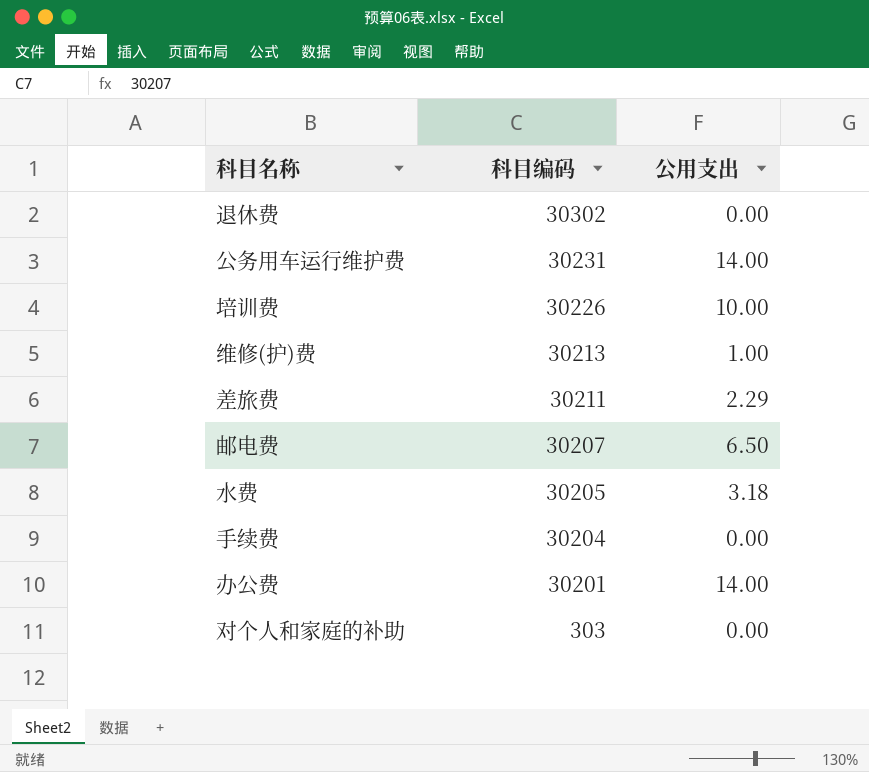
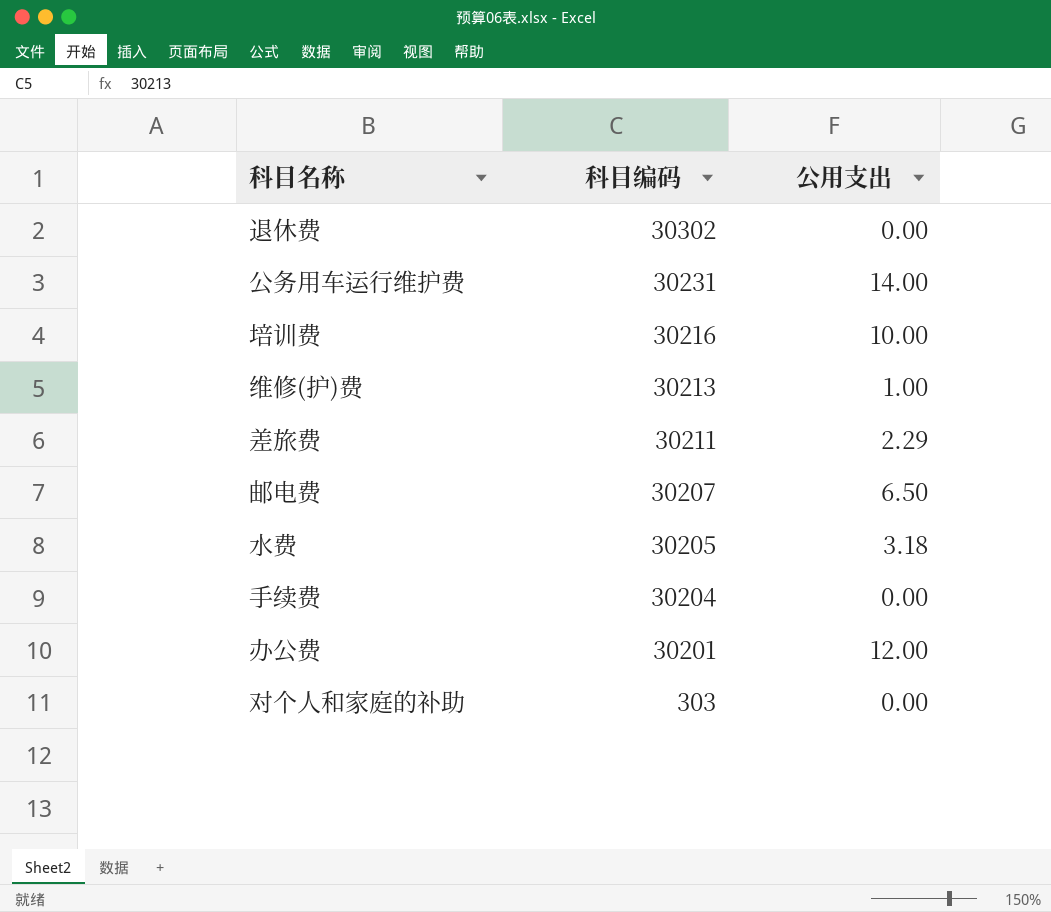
培训费 | 科目编码: 30226 -> 30216
办公费 | 公用支出: 14.00 -> 12.00

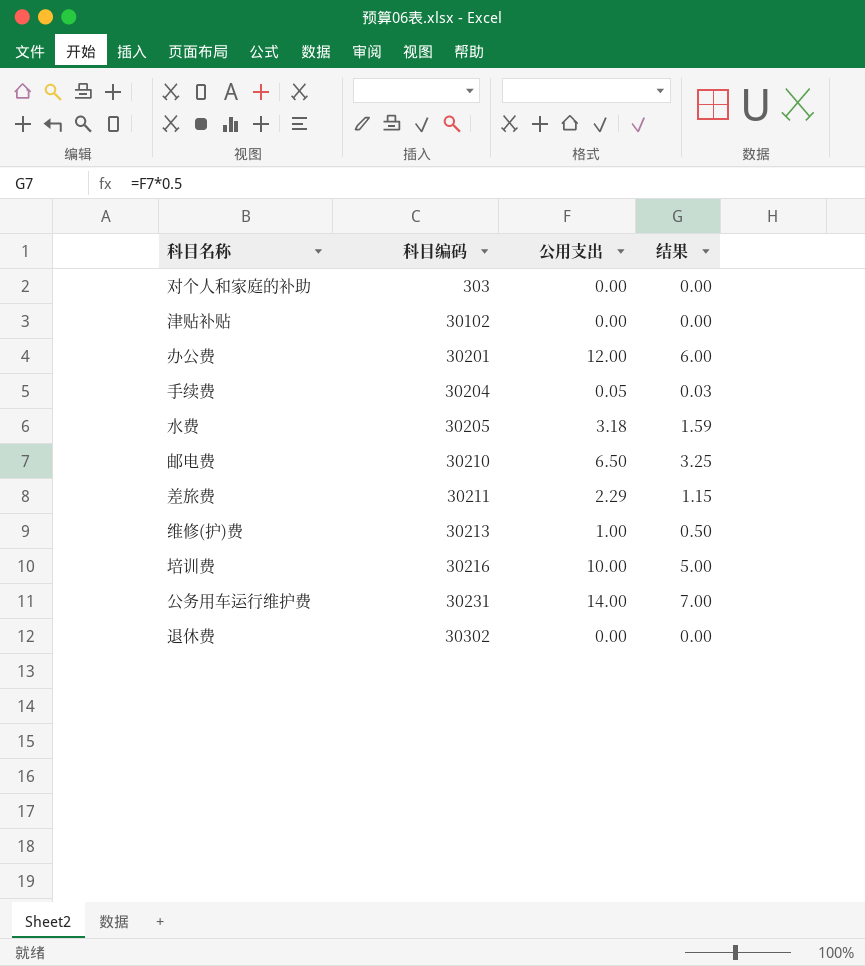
row order: 科目编码 descending -> 科目编码 ascending
column 结果 | formula: none -> [公用支出] * 0.5
row 津贴补贴: none -> 30102 | 0.00 | 0.00
手续费 | 公用支出: 0.00 -> 0.05
邮电费 | 科目编码: 30207 -> 30210

